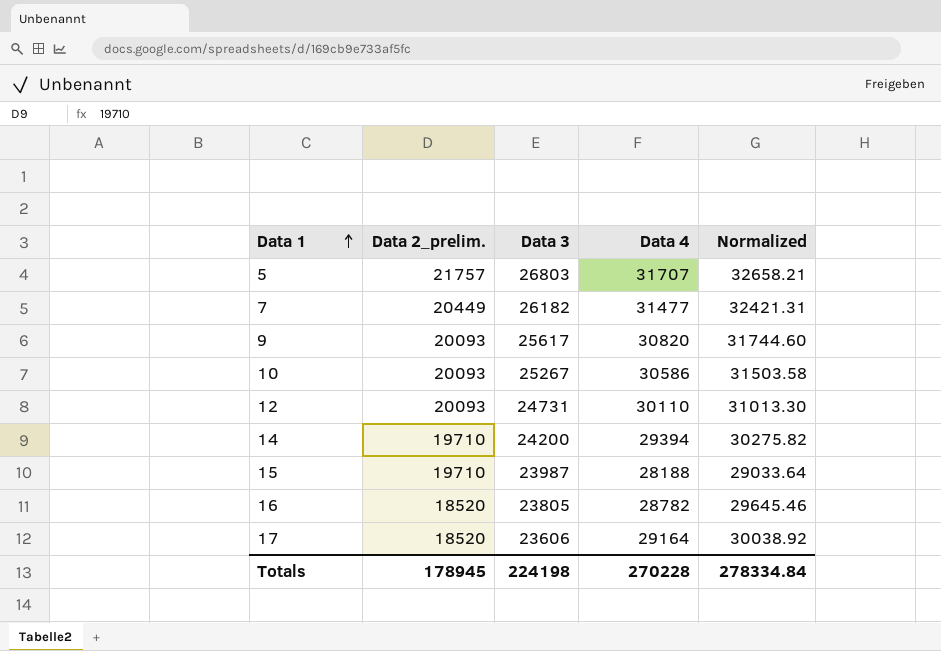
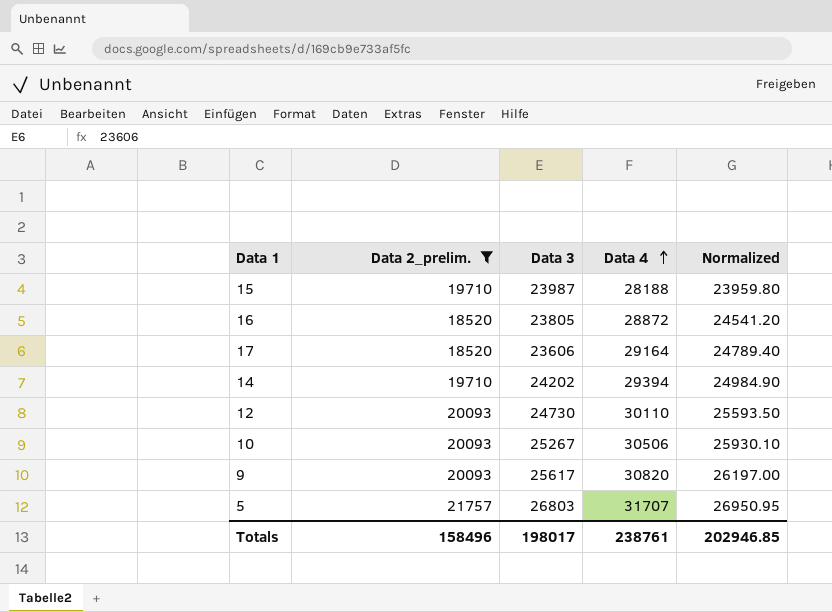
filter: none -> Data 2_prelim. != 20449
row order: Data 1 ascending -> Data 4 ascending
column Normalized | formula: [Data 4] * 1.03 -> [Data 4] * 0.85
16 | Data 4: 28782 -> 28872
14 | Data 3: 24200 -> 24202
12 | Data 3: 24731 -> 24730
10 | Data 4: 30586 -> 30506
Totals | Data 2_prelim.: 178945 -> 158496
Totals | Data 3: 224198 -> 198017
Totals | Data 4: 270228 -> 238761
Totals | Normalized: 278334.84 -> 202946.85

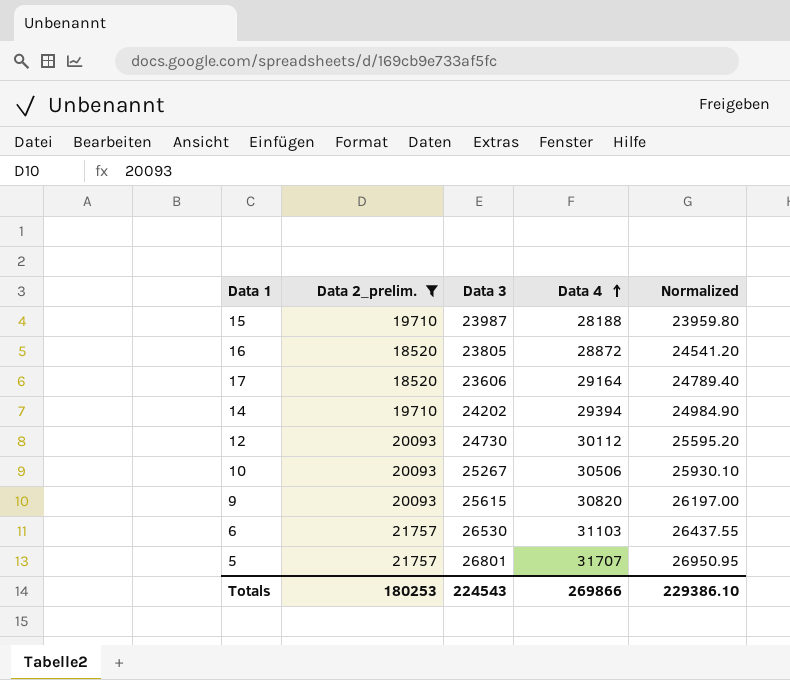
12 | Data 4: 30110 -> 30112
12 | Normalized: 25593.50 -> 25595.20
9 | Data 3: 25617 -> 25615
row 6: none -> 21757 | 26530 | 31103 | 26437.55
5 | Data 3: 26803 -> 26801
Totals | Data 2_prelim.: 158496 -> 180253
Totals | Data 3: 198017 -> 224543
Totals | Data 4: 238761 -> 269866
Totals | Normalized: 202946.85 -> 229386.10

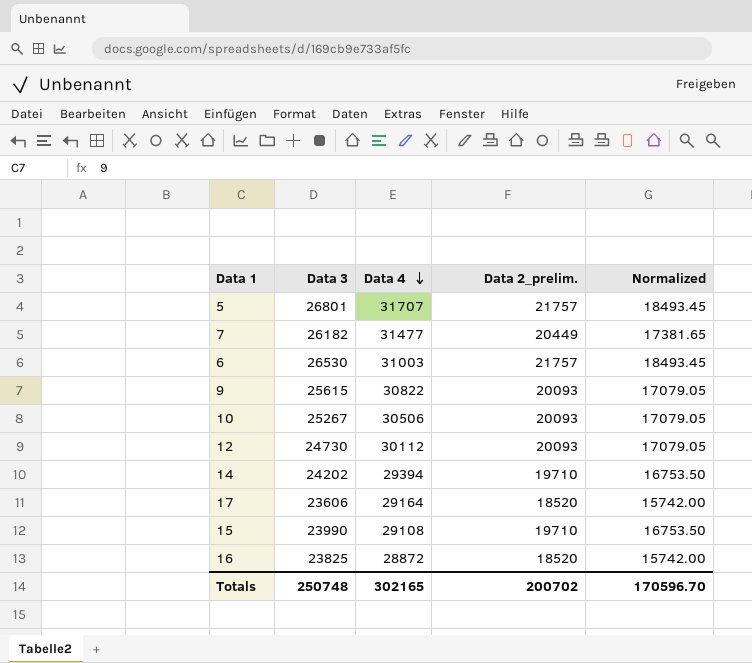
filter: Data 2_prelim. != 20449 -> none
row order: Data 4 ascending -> Data 4 descending
column Data 2_prelim. | position: 2 -> 4
column Normalized | formula: [Data 4] * 0.85 -> [Data 2_prelim.] * 0.85
6 | Data 4: 31103 -> 31003
9 | Data 4: 30820 -> 30822
15 | Data 3: 23987 -> 23990
15 | Data 4: 28188 -> 29108
16 | Data 3: 23805 -> 23825
Totals | Data 3: 224543 -> 250748
Totals | Data 4: 269866 -> 302165
Totals | Data 2_prelim.: 180253 -> 200702
Totals | Normalized: 229386.10 -> 170596.70

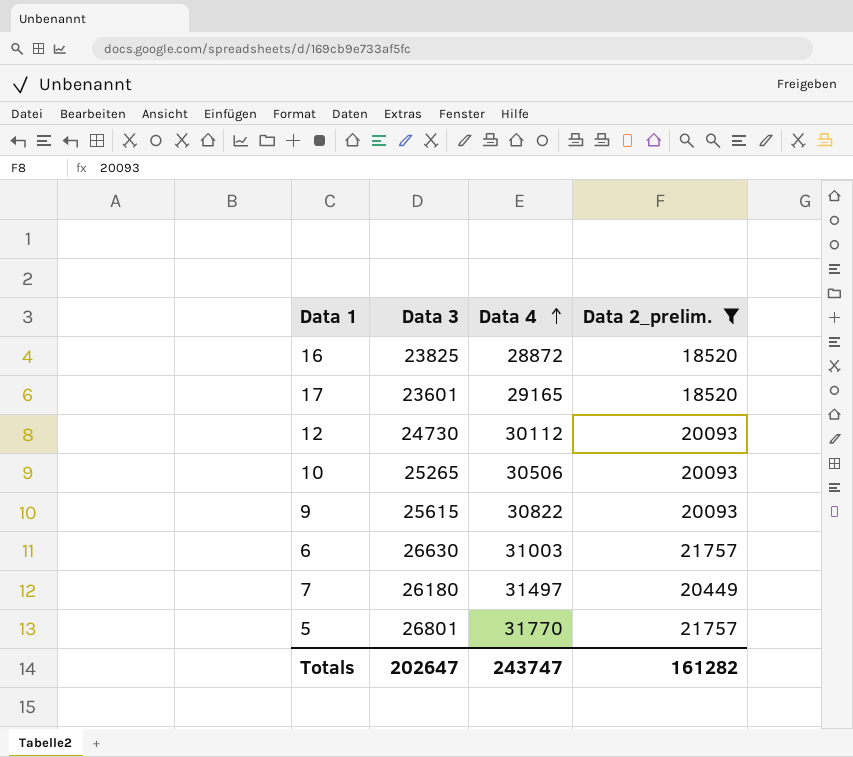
filter: none -> Data 2_prelim. != 19710
row order: Data 4 descending -> Data 4 ascending
column Normalized | formula: [Data 2_prelim.] * 0.85 -> none
17 | Data 3: 23606 -> 23601
17 | Data 4: 29164 -> 29165
10 | Data 3: 25267 -> 25265
6 | Data 3: 26530 -> 26630
7 | Data 3: 26182 -> 26180
7 | Data 4: 31477 -> 31497
5 | Data 4: 31707 -> 31770
Totals | Data 3: 250748 -> 202647
Totals | Data 4: 302165 -> 243747
Totals | Data 2_prelim.: 200702 -> 161282

